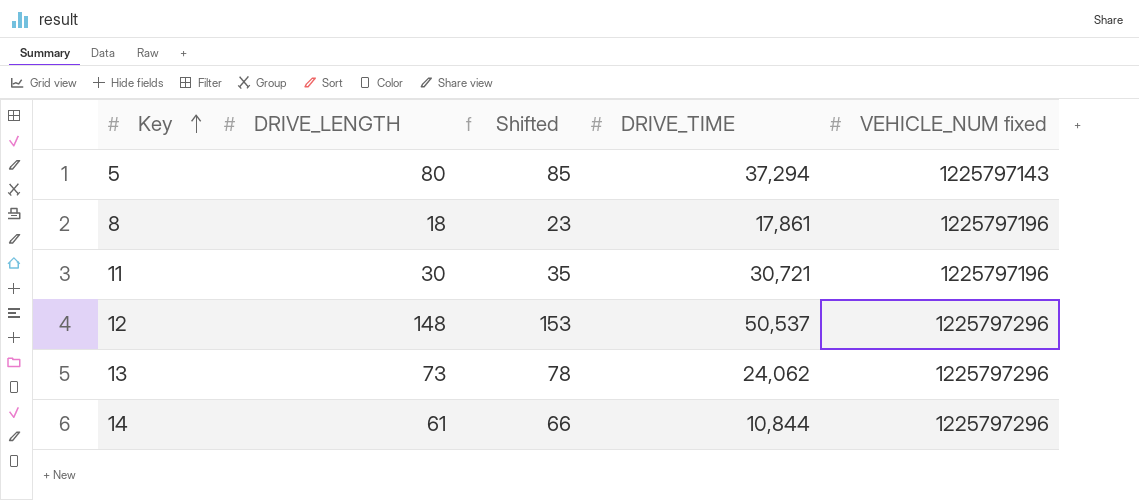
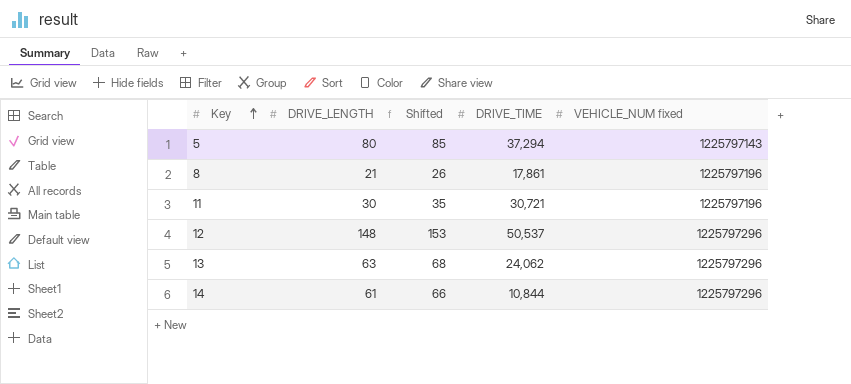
8 | DRIVE_LENGTH: 18 -> 21
8 | Shifted: 23 -> 26
13 | DRIVE_LENGTH: 73 -> 63
13 | Shifted: 78 -> 68

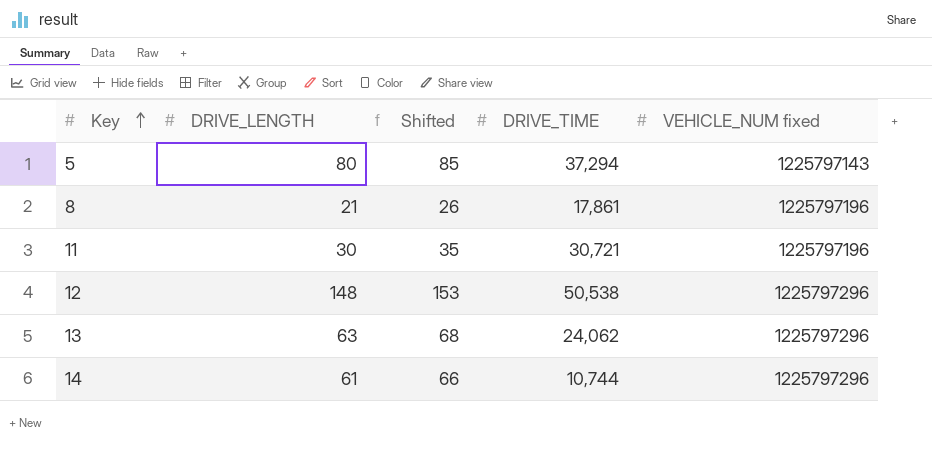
12 | DRIVE_TIME: 50,537 -> 50,538
14 | DRIVE_TIME: 10,844 -> 10,744

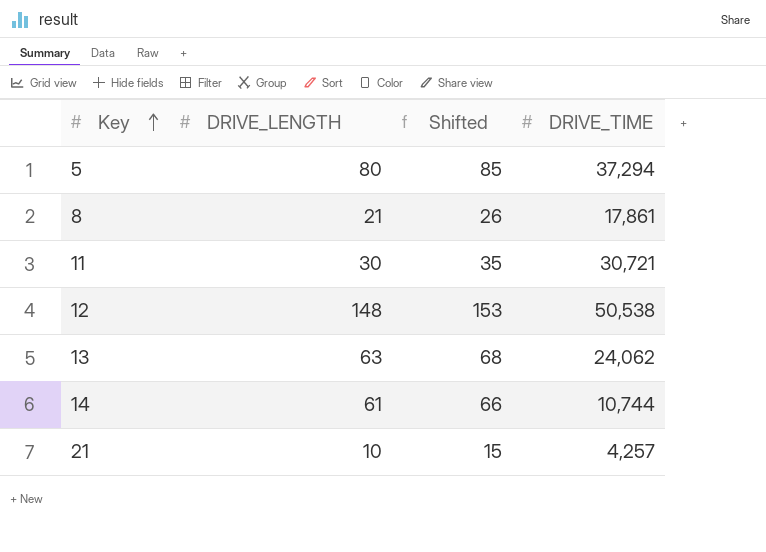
column VEHICLE_NUM fixed | position: 5 -> none
row 21: none -> 10 | 15 | 4,257

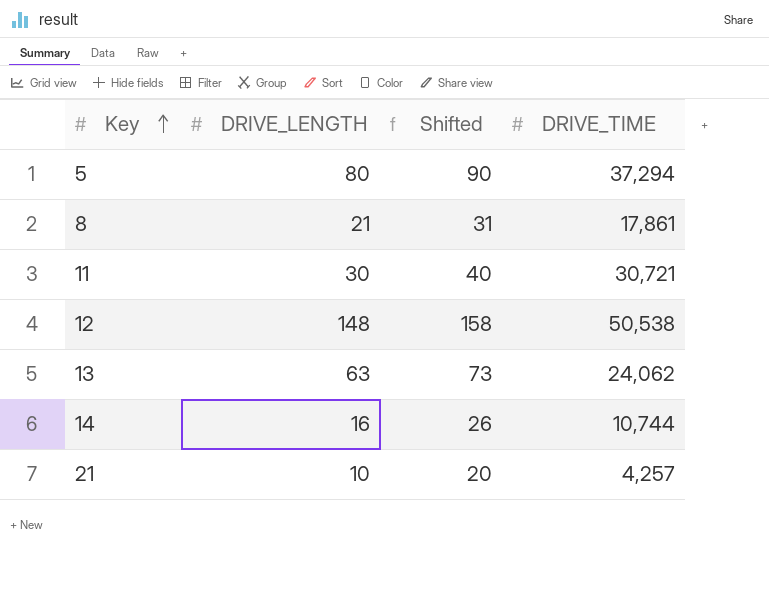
column Shifted | formula: [DRIVE_LENGTH] + 5 -> [DRIVE_LENGTH] + 10
14 | DRIVE_LENGTH: 61 -> 16

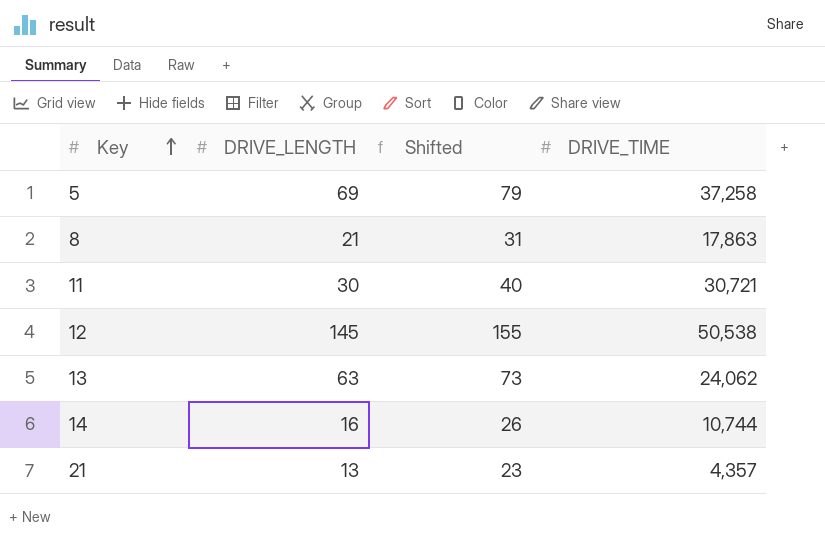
5 | DRIVE_LENGTH: 80 -> 69
5 | Shifted: 90 -> 79
5 | DRIVE_TIME: 37,294 -> 37,258
8 | DRIVE_TIME: 17,861 -> 17,863
12 | DRIVE_LENGTH: 148 -> 145
12 | Shifted: 158 -> 155
21 | DRIVE_LENGTH: 10 -> 13
21 | Shifted: 20 -> 23
21 | DRIVE_TIME: 4,257 -> 4,357

